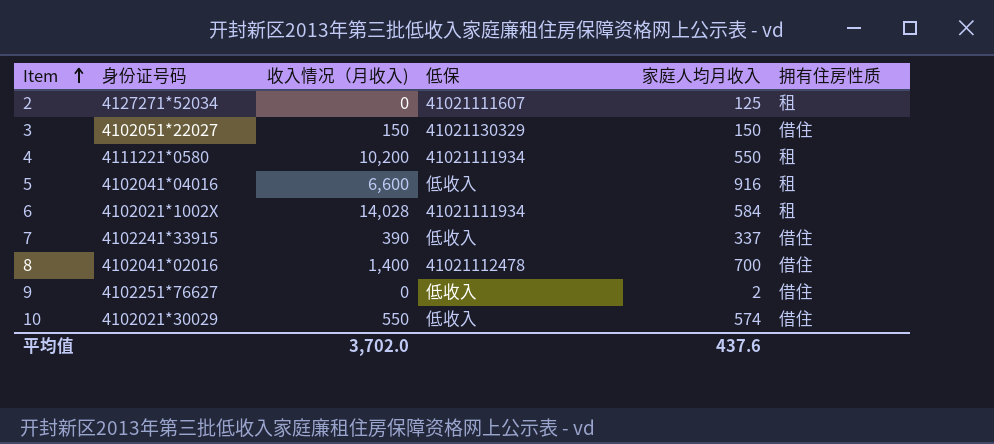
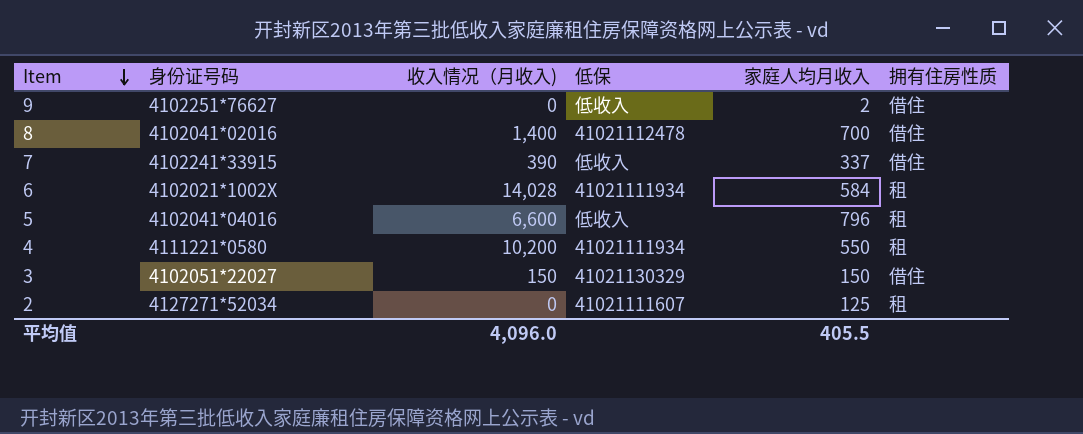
row order: Item ascending -> Item descending
row 10: 4102021*30029 | 550 | 低收入 | 574 | 借住 -> none
5 | 家庭人均月收入: 916 -> 796
平均值 | 收入情况（月收入): 3,702.0 -> 4,096.0
平均值 | 家庭人均月收入: 437.6 -> 405.5

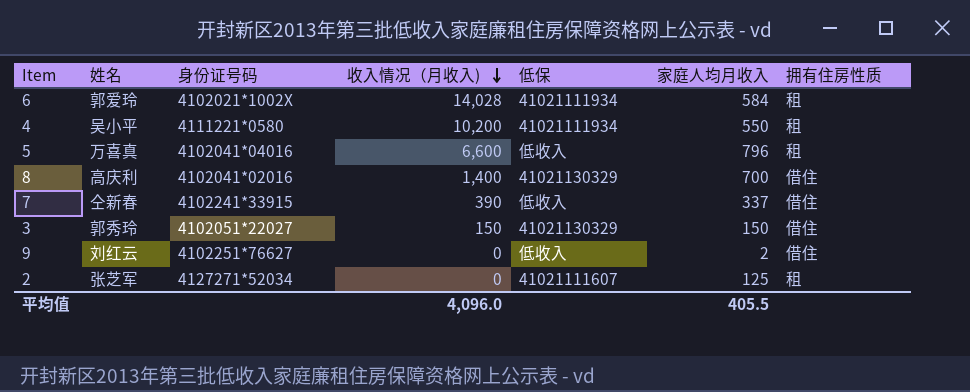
row order: Item descending -> 收入情况（月收入) descending
column 姓名 | position: none -> 2
8 | 低保: 41021112478 -> 41021130329

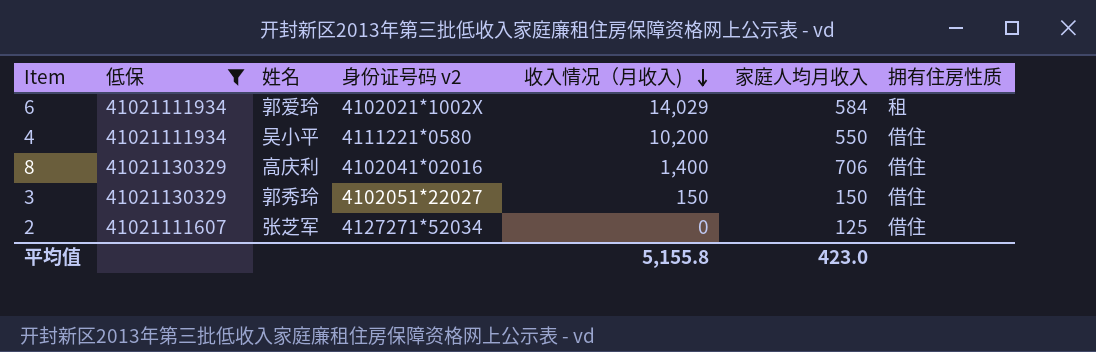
filter: none -> 低保 != 低收入
column 低保 | position: 5 -> 2
column name: 身份证号码 -> 身份证号码 v2
6 | 收入情况（月收入): 14,028 -> 14,029
4 | 拥有住房性质: 租 -> 借住
8 | 家庭人均月收入: 700 -> 706
2 | 拥有住房性质: 租 -> 借住
平均值 | 收入情况（月收入): 4,096.0 -> 5,155.8
平均值 | 家庭人均月收入: 405.5 -> 423.0

